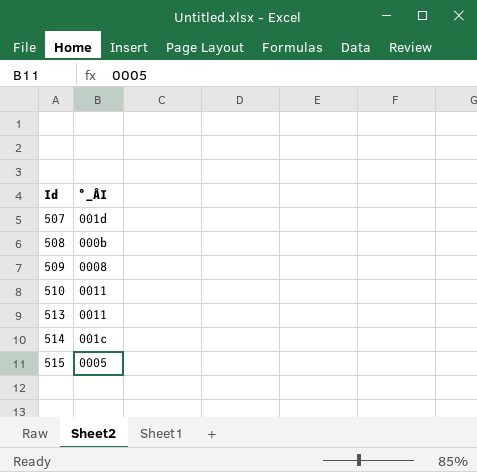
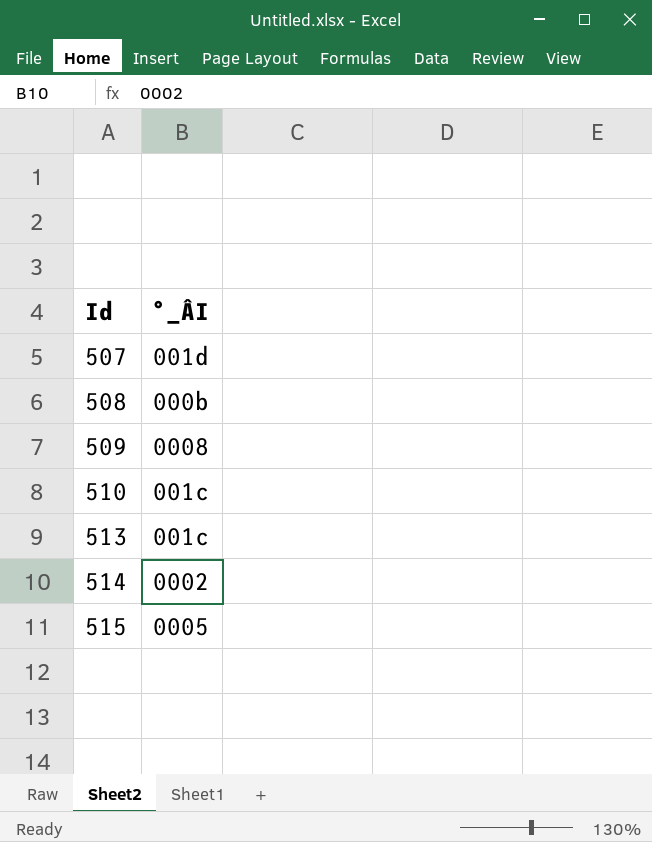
510 | °_ÂI: 0011 -> 001c
513 | °_ÂI: 0011 -> 001c
514 | °_ÂI: 001c -> 0002

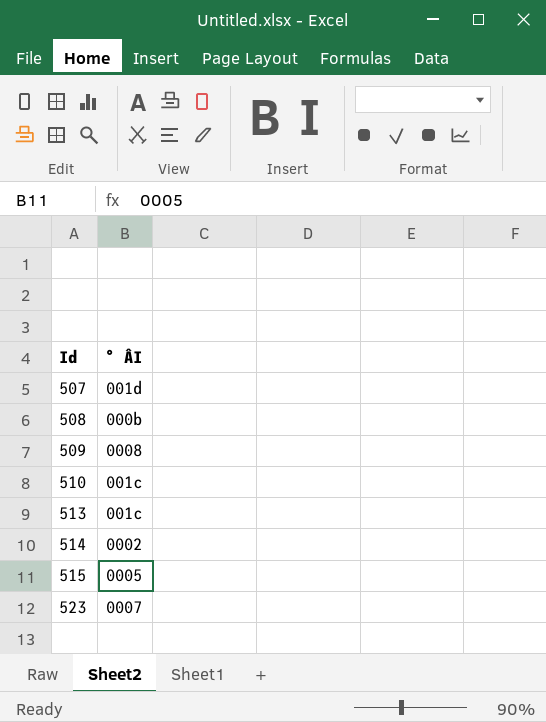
column name: °_ÂI -> ° ÂI
row 523: none -> 0007

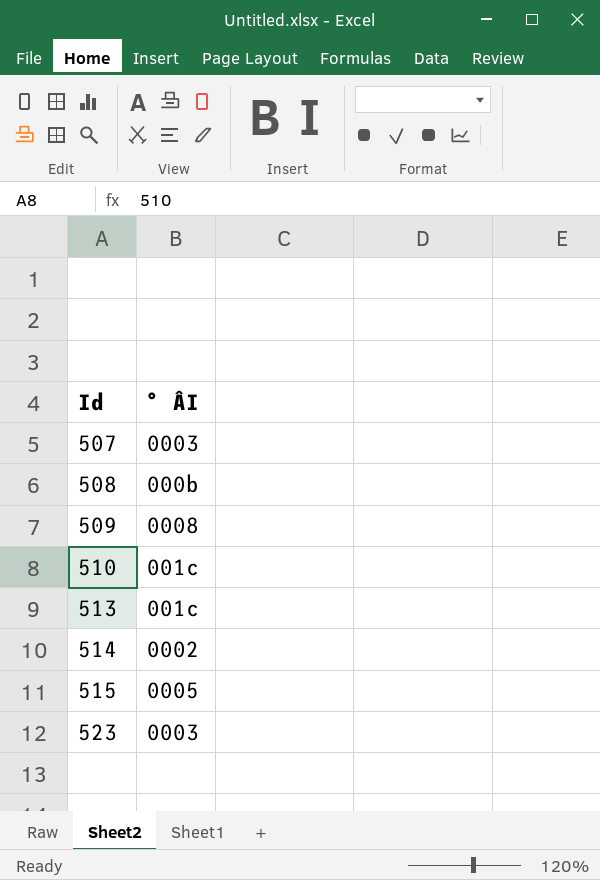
507 | ° ÂI: 001d -> 0003
523 | ° ÂI: 0007 -> 0003

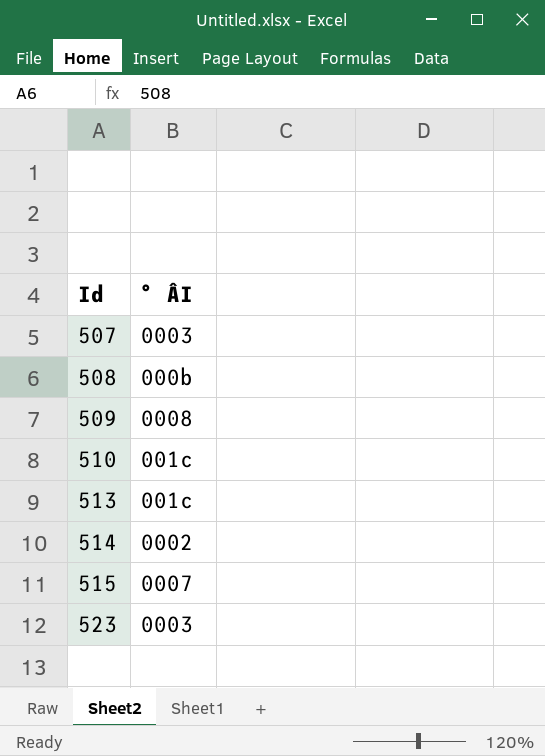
515 | ° ÂI: 0005 -> 0007

